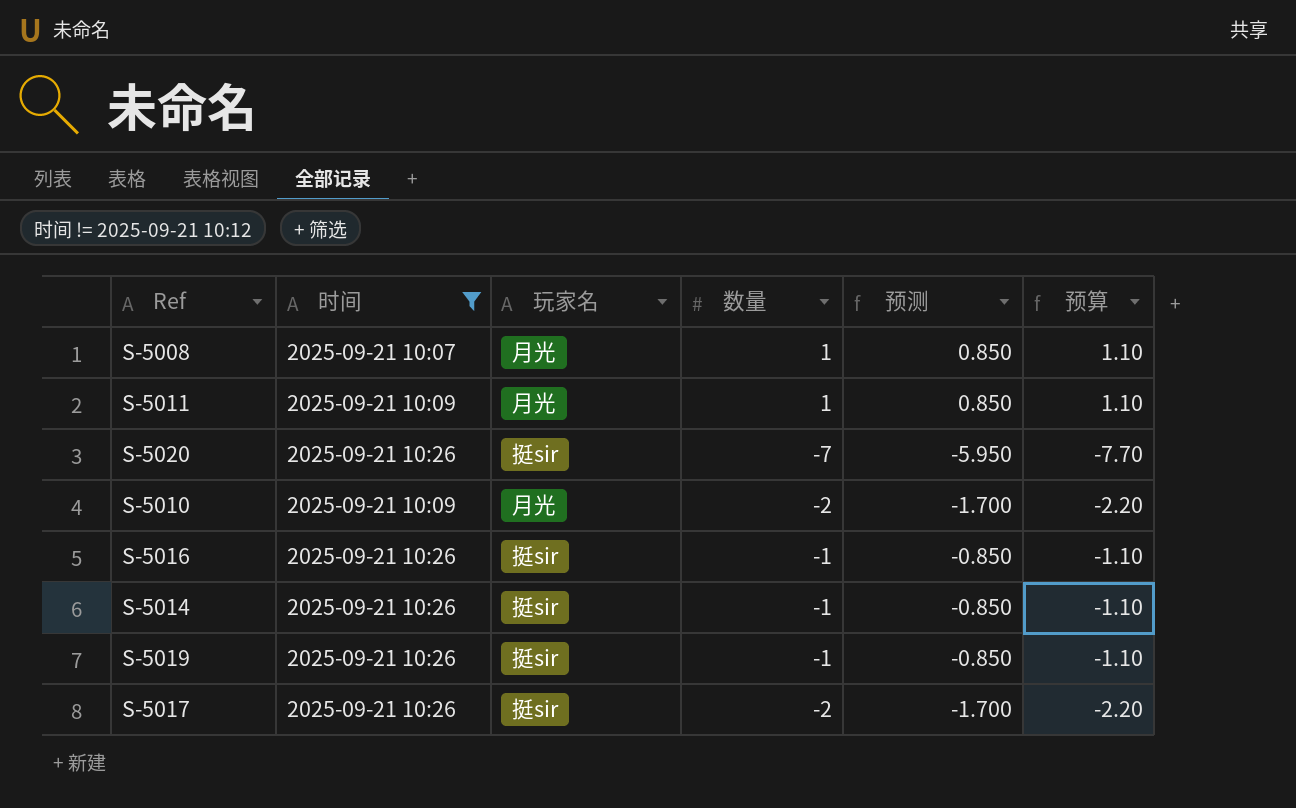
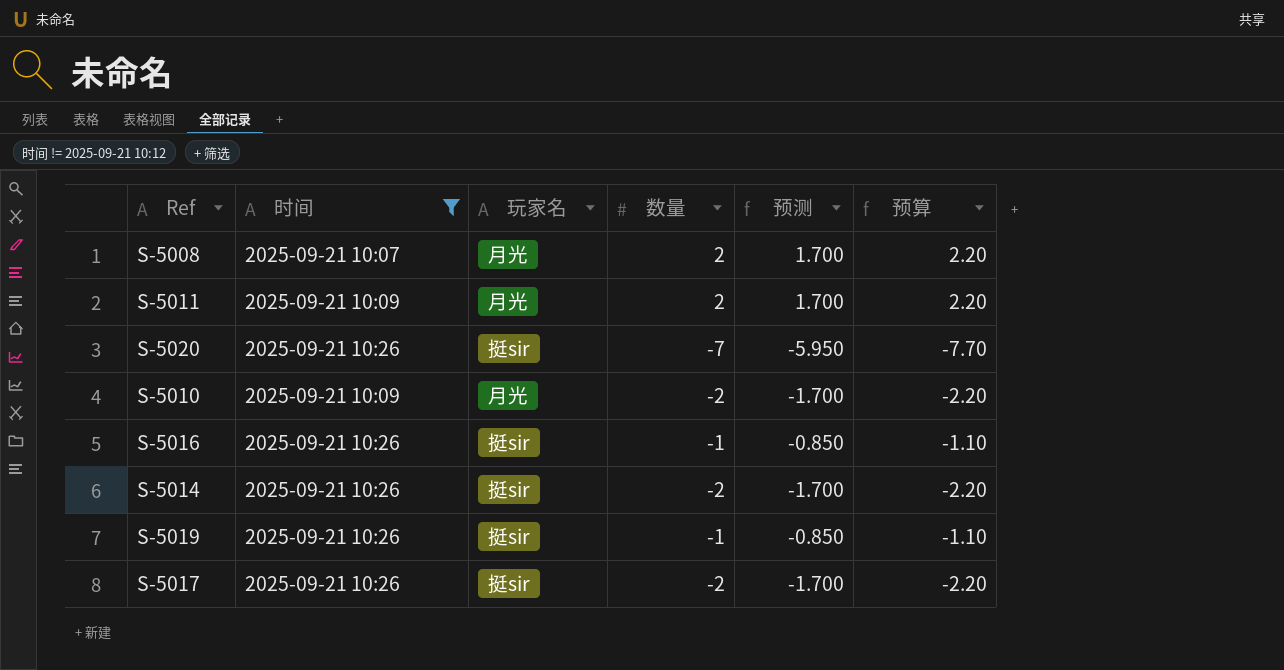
S-5008 | 数量: 1 -> 2
S-5008 | 预测: 0.850 -> 1.700
S-5008 | 预算: 1.10 -> 2.20
S-5011 | 数量: 1 -> 2
S-5011 | 预测: 0.850 -> 1.700
S-5011 | 预算: 1.10 -> 2.20
S-5014 | 数量: -1 -> -2
S-5014 | 预测: -0.850 -> -1.700
S-5014 | 预算: -1.10 -> -2.20

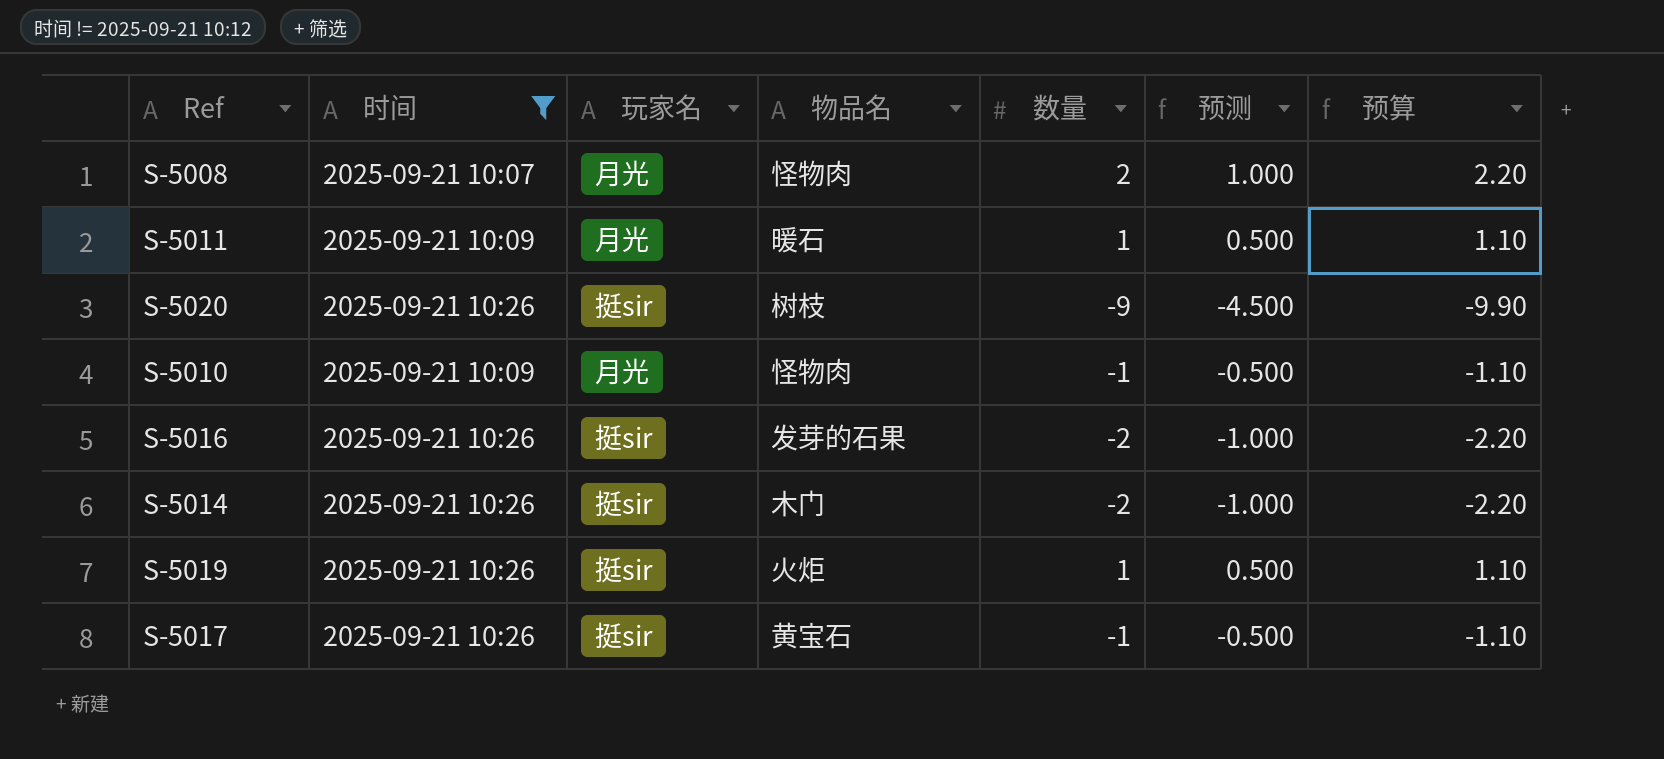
column 物品名 | position: none -> 4
column 预测 | formula: [数量] * 0.85 -> [数量] * 0.5
S-5011 | 数量: 2 -> 1
S-5011 | 预算: 2.20 -> 1.10
S-5020 | 数量: -7 -> -9
S-5020 | 预算: -7.70 -> -9.90
S-5010 | 数量: -2 -> -1
S-5010 | 预算: -2.20 -> -1.10
S-5016 | 数量: -1 -> -2
S-5016 | 预算: -1.10 -> -2.20
S-5019 | 数量: -1 -> 1
S-5019 | 预算: -1.10 -> 1.10
S-5017 | 数量: -2 -> -1
S-5017 | 预算: -2.20 -> -1.10

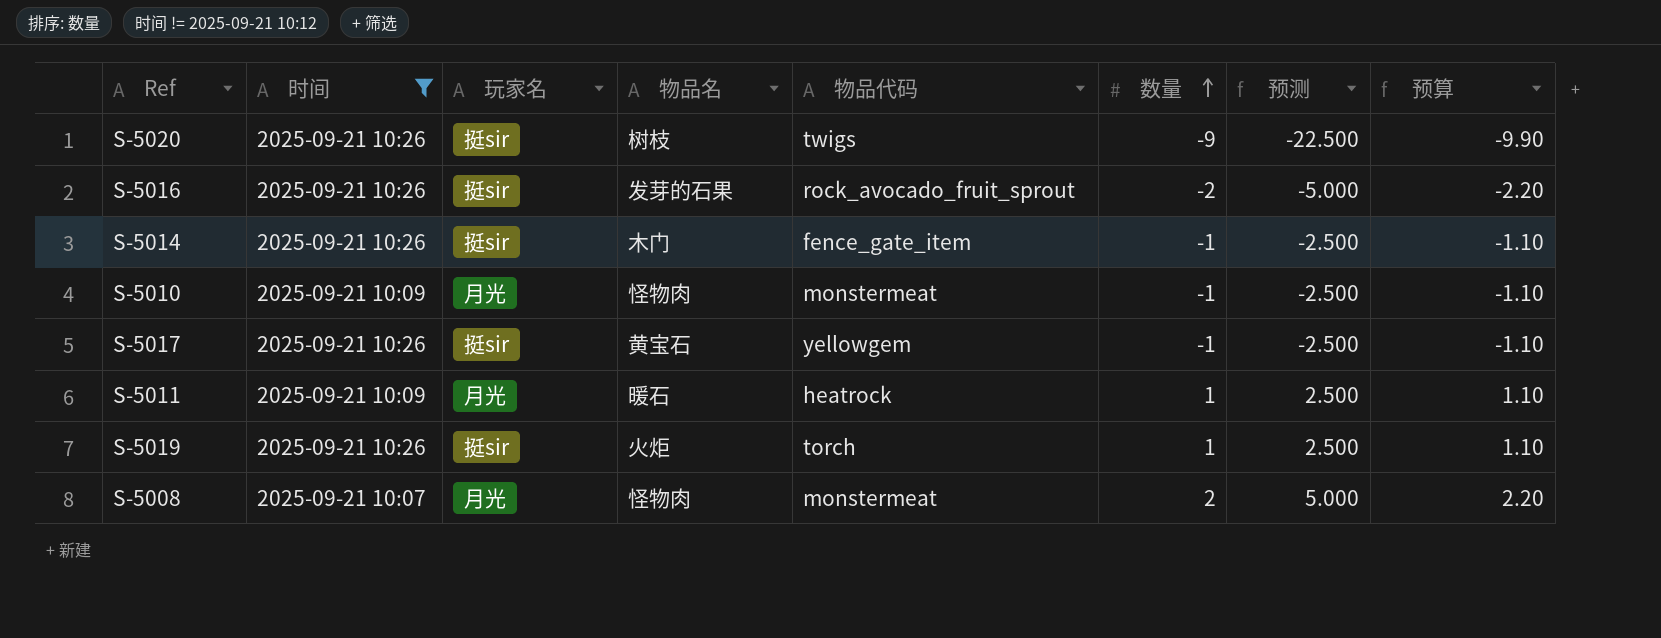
row order: none -> 数量 ascending
column 物品代码 | position: none -> 5
column 预测 | formula: [数量] * 0.5 -> [数量] * 2.5
S-5014 | 数量: -2 -> -1
S-5014 | 预算: -2.20 -> -1.10

